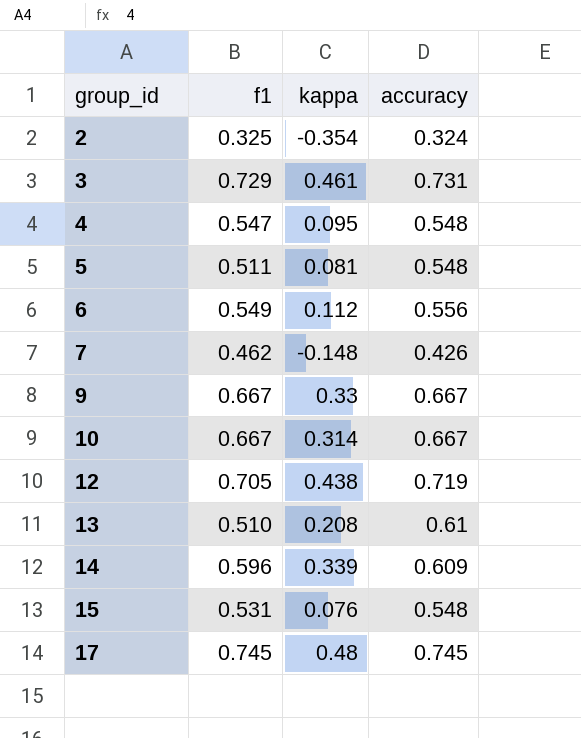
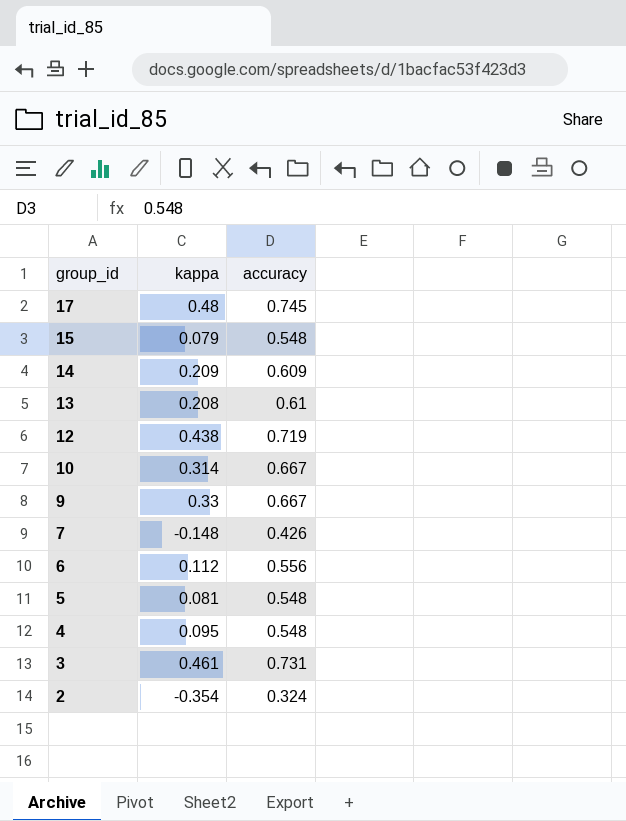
row order: group_id ascending -> group_id descending
column f1 | position: 2 -> none
15 | kappa: 0.076 -> 0.079
14 | kappa: 0.339 -> 0.209

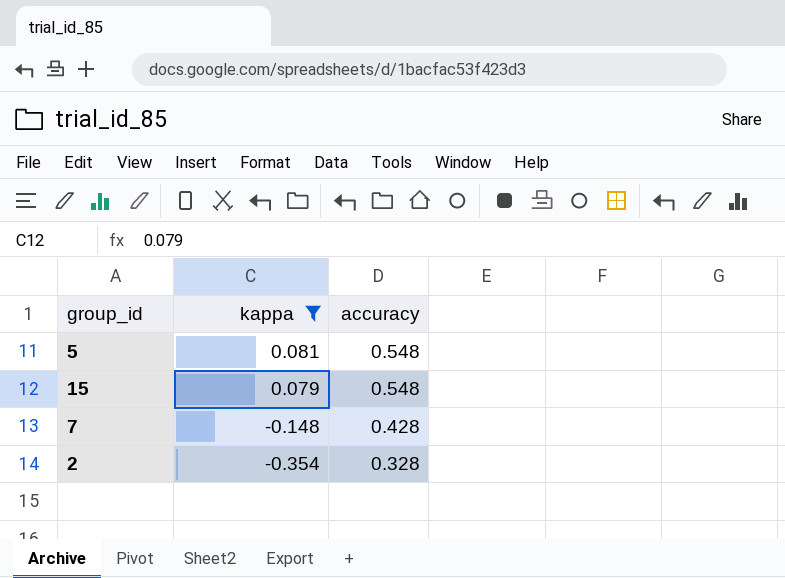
filter: none -> kappa <= 0.081
row order: group_id descending -> kappa descending
7 | accuracy: 0.426 -> 0.428
2 | accuracy: 0.324 -> 0.328

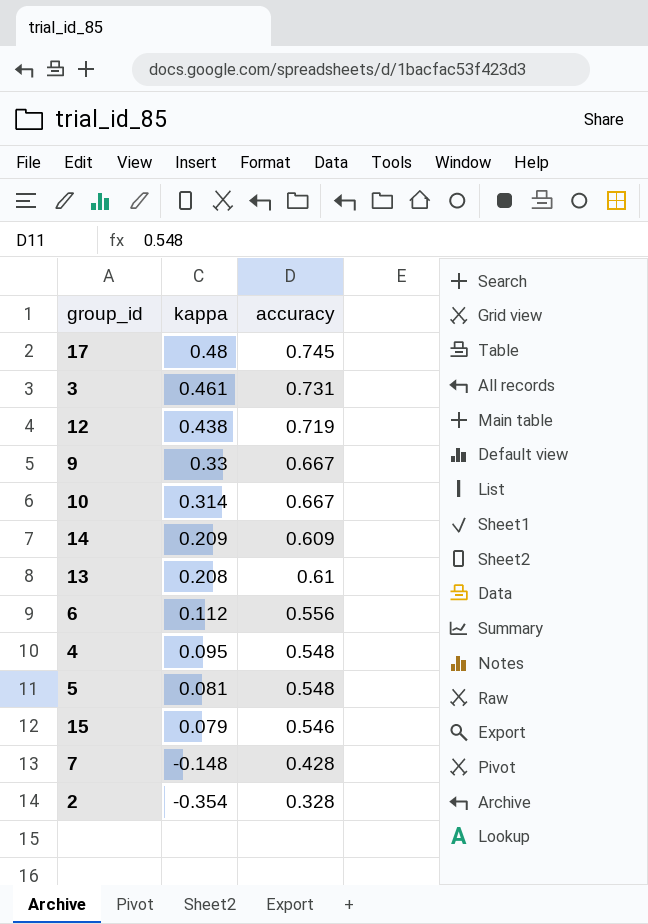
filter: kappa <= 0.081 -> none
15 | accuracy: 0.548 -> 0.546

